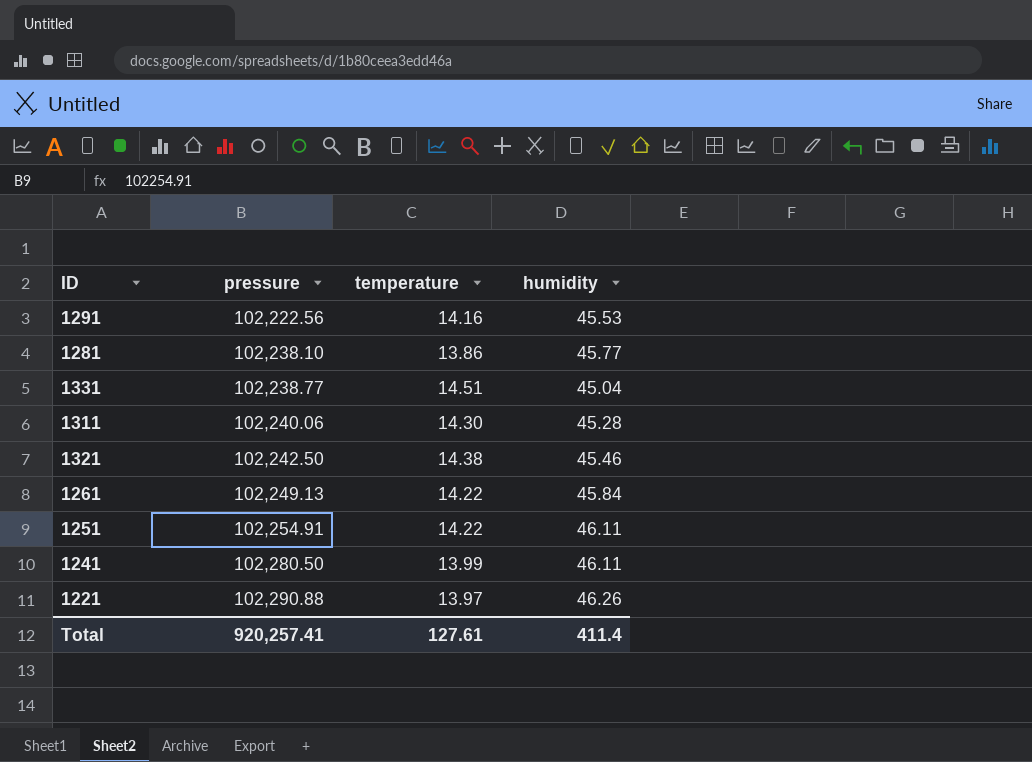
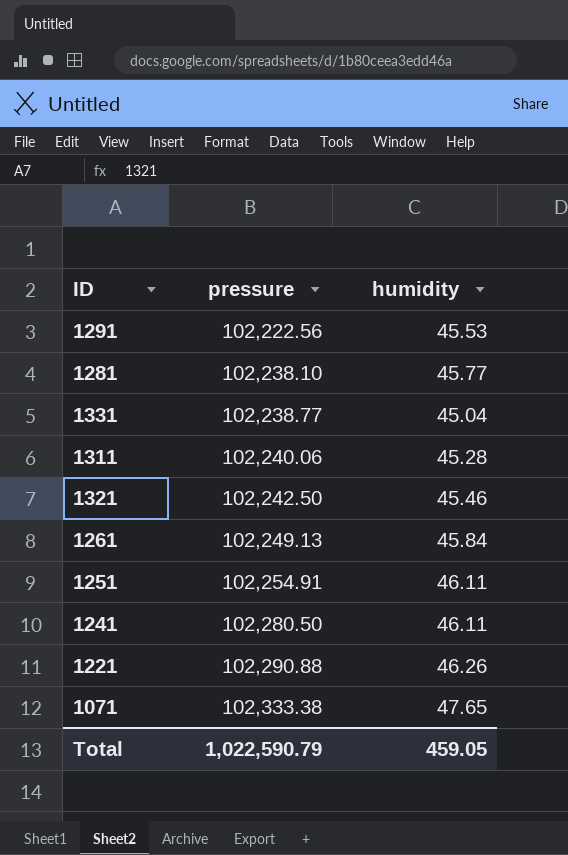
column temperature | position: 3 -> none
row 1071: none -> 102,333.38 | 47.65
Total | pressure: 920,257.41 -> 1,022,590.79
Total | humidity: 411.4 -> 459.05

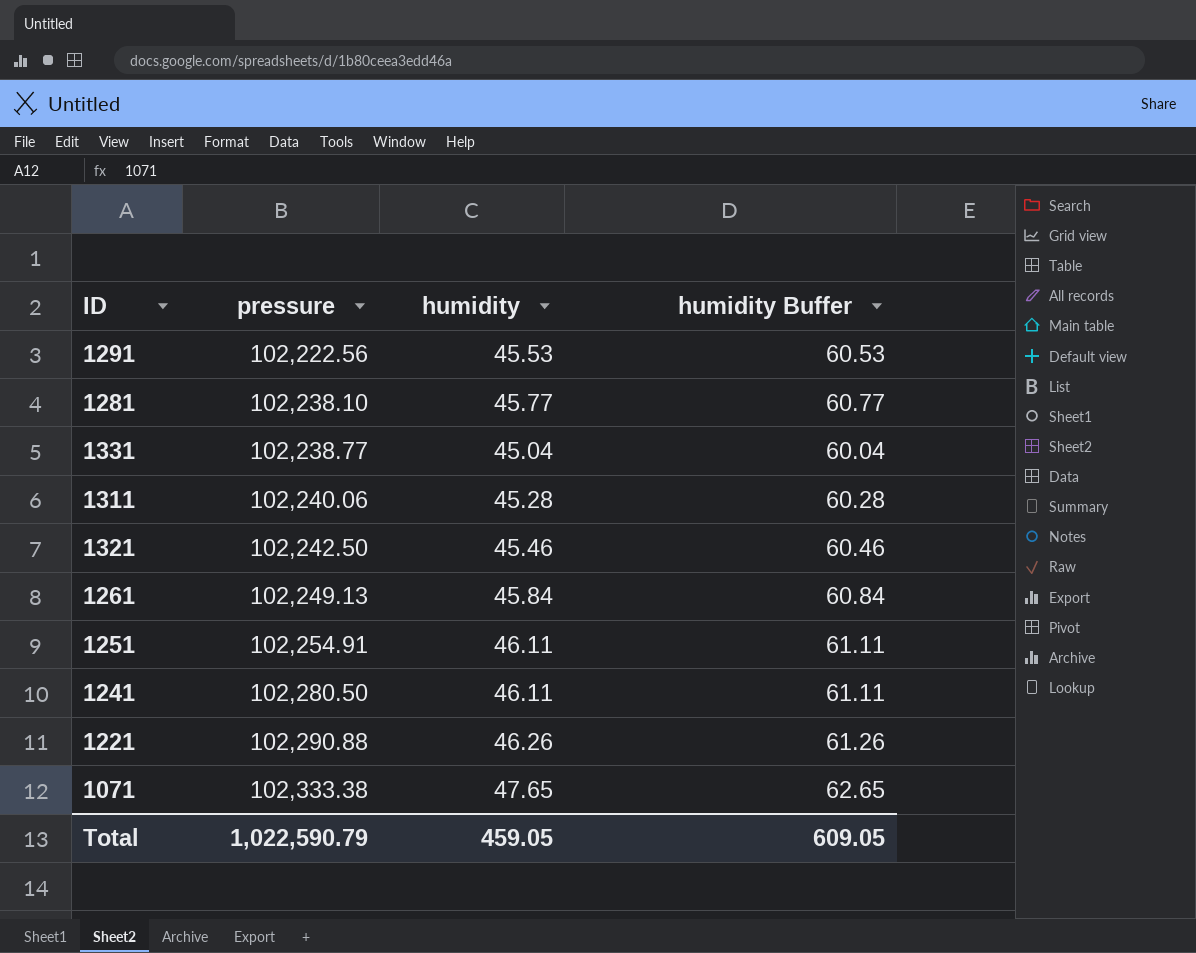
column humidity Buffer | formula: none -> [humidity] + 15

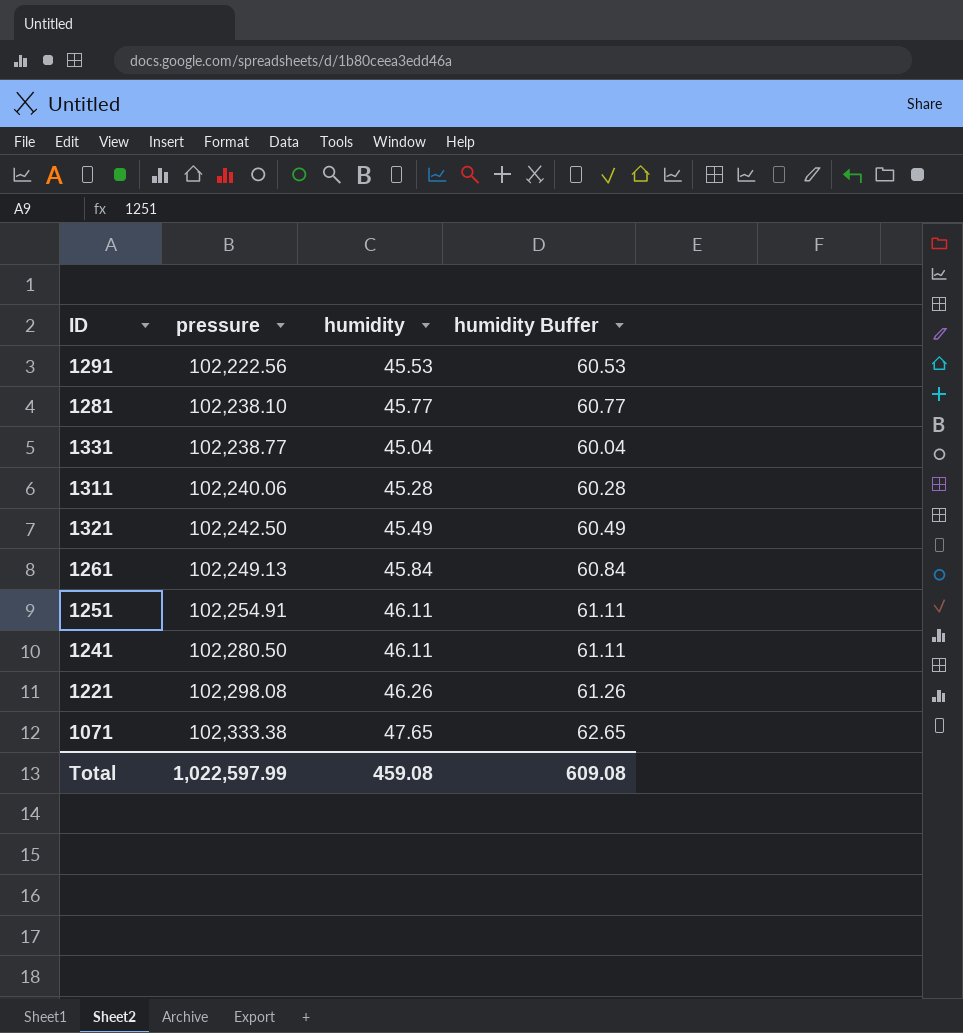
1321 | humidity: 45.46 -> 45.49
1321 | humidity Buffer: 60.46 -> 60.49
1221 | pressure: 102,290.88 -> 102,298.08
Total | pressure: 1,022,590.79 -> 1,022,597.99
Total | humidity: 459.05 -> 459.08
Total | humidity Buffer: 609.05 -> 609.08

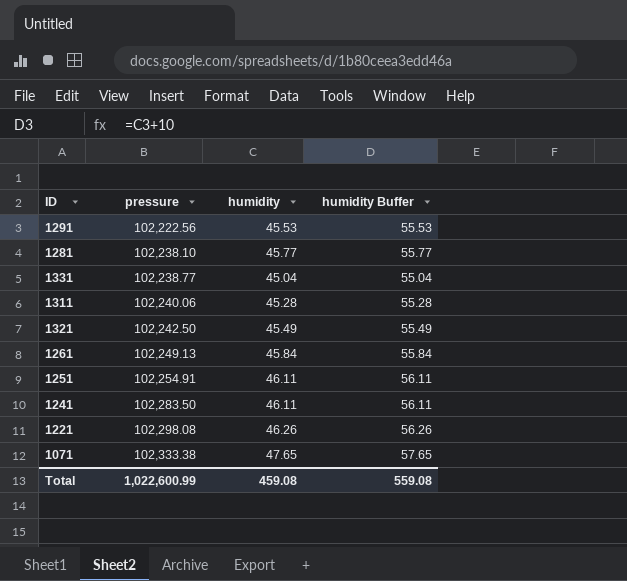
column humidity Buffer | formula: [humidity] + 15 -> [humidity] + 10
1241 | pressure: 102,280.50 -> 102,283.50
Total | pressure: 1,022,597.99 -> 1,022,600.99
Total | humidity Buffer: 609.08 -> 559.08

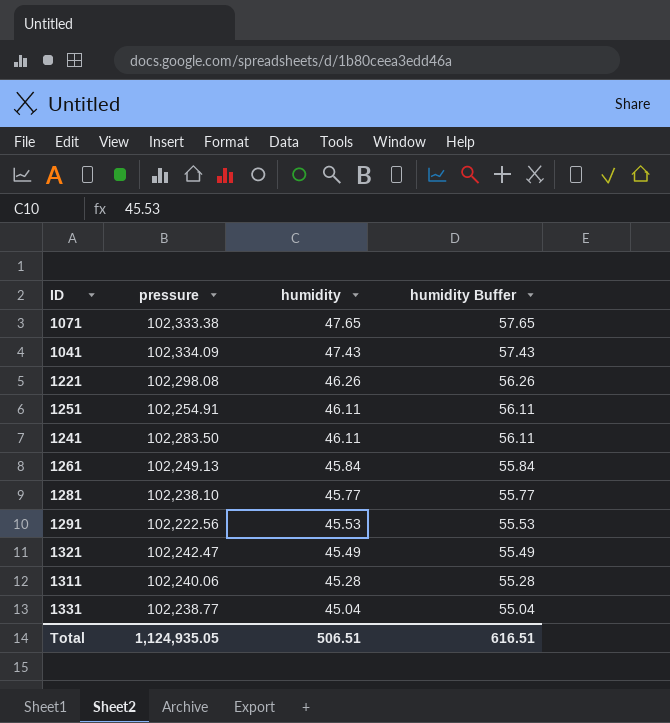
row order: pressure ascending -> humidity descending
row 1041: none -> 102,334.09 | 47.43 | 57.43
1321 | pressure: 102,242.50 -> 102,242.47
Total | pressure: 1,022,600.99 -> 1,124,935.05
Total | humidity: 459.08 -> 506.51
Total | humidity Buffer: 559.08 -> 616.51

